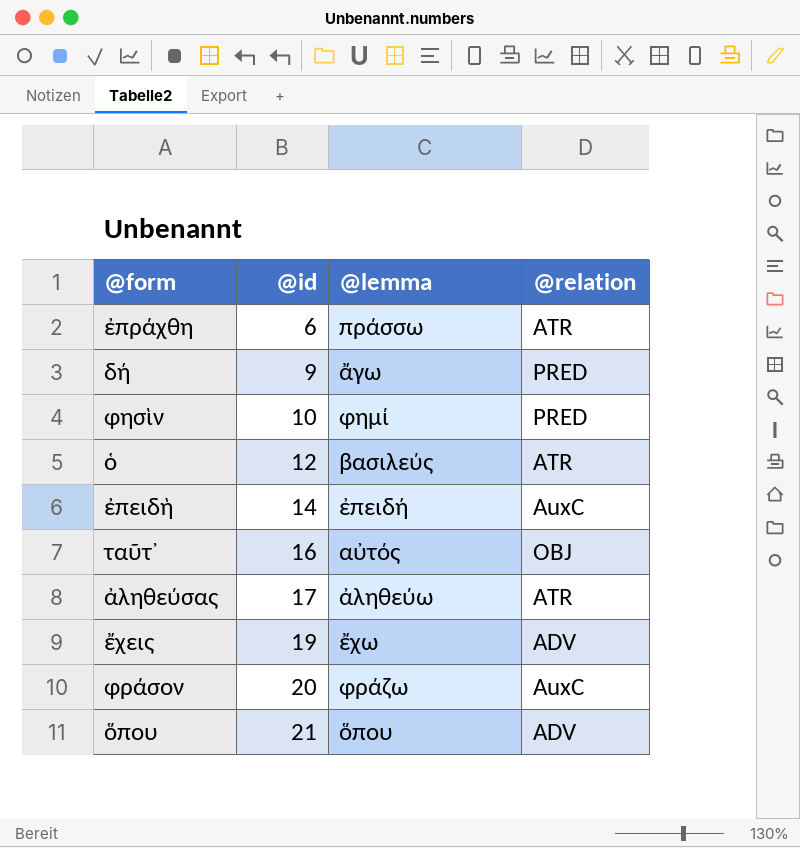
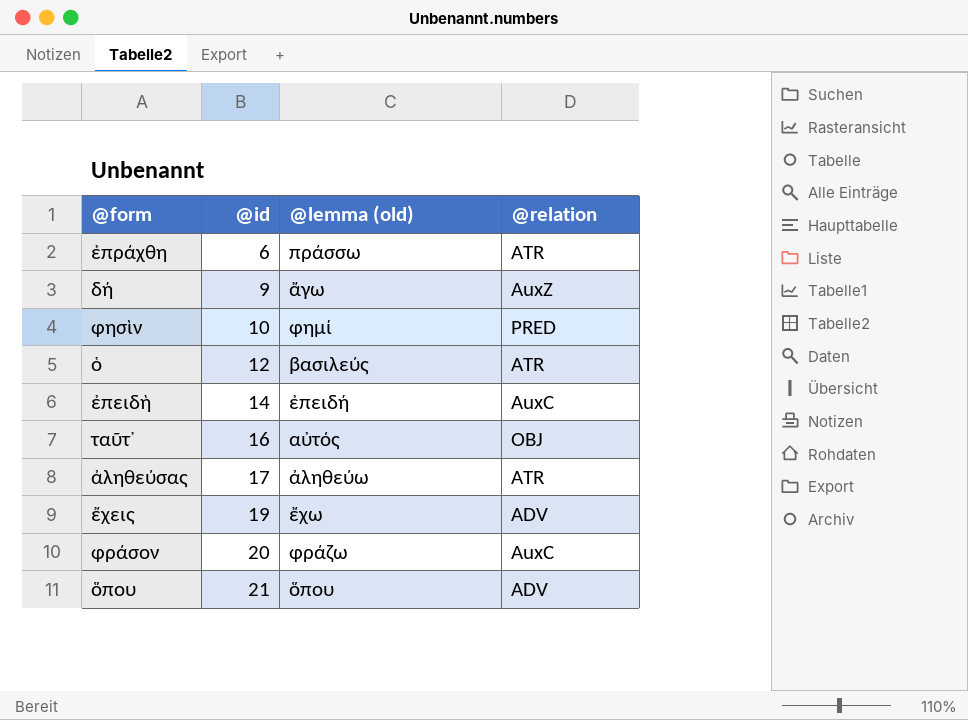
column name: @lemma -> @lemma (old)
δή | @relation: PRED -> AuxZ

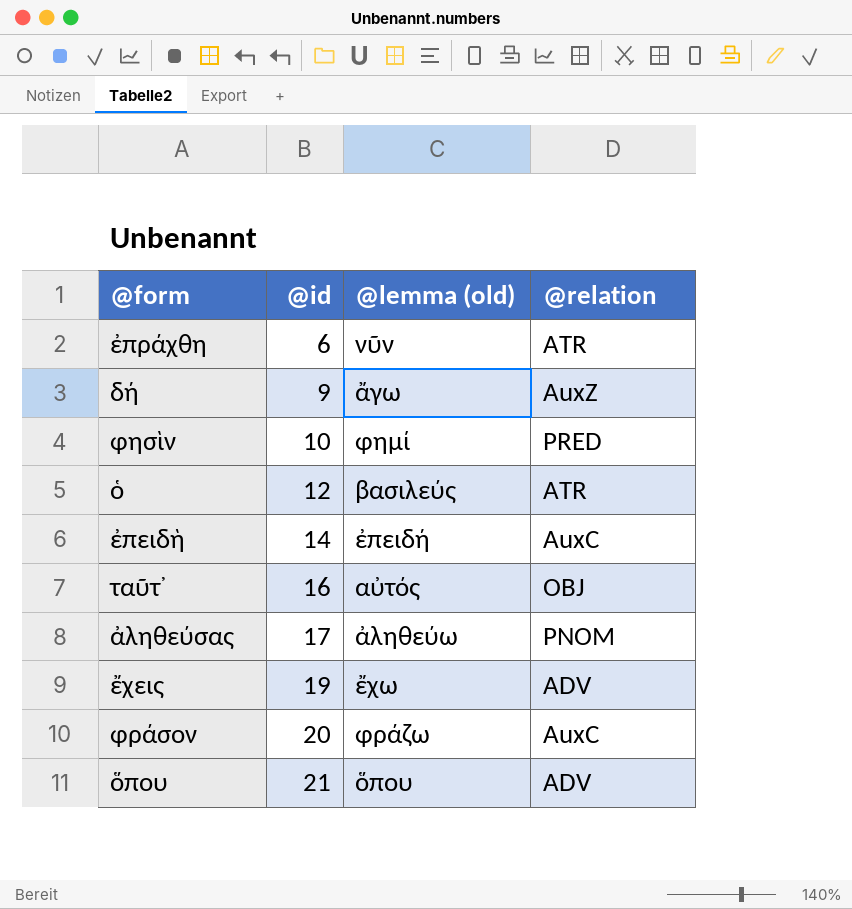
ἐπράχθη | @lemma (old): πράσσω -> νῦν
ἀληθεύσας | @relation: ATR -> PNOM

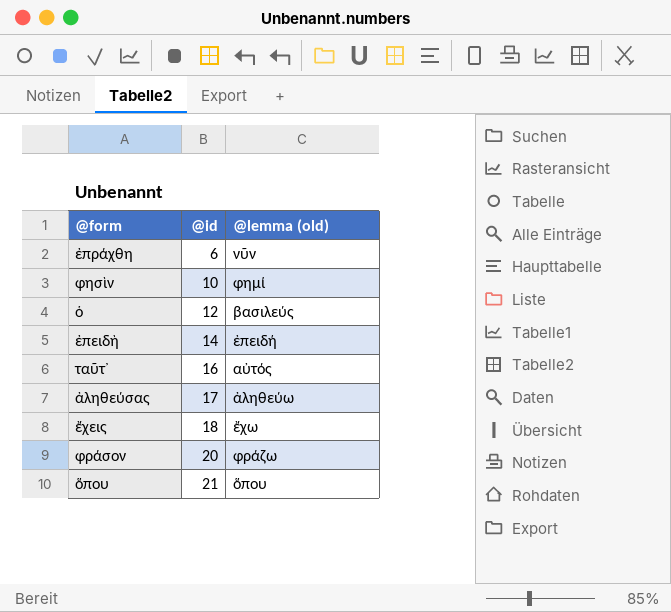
column @relation | position: 4 -> none
row δή: 9 | ἄγω | AuxZ -> none
ἔχεις | @id: 19 -> 18

